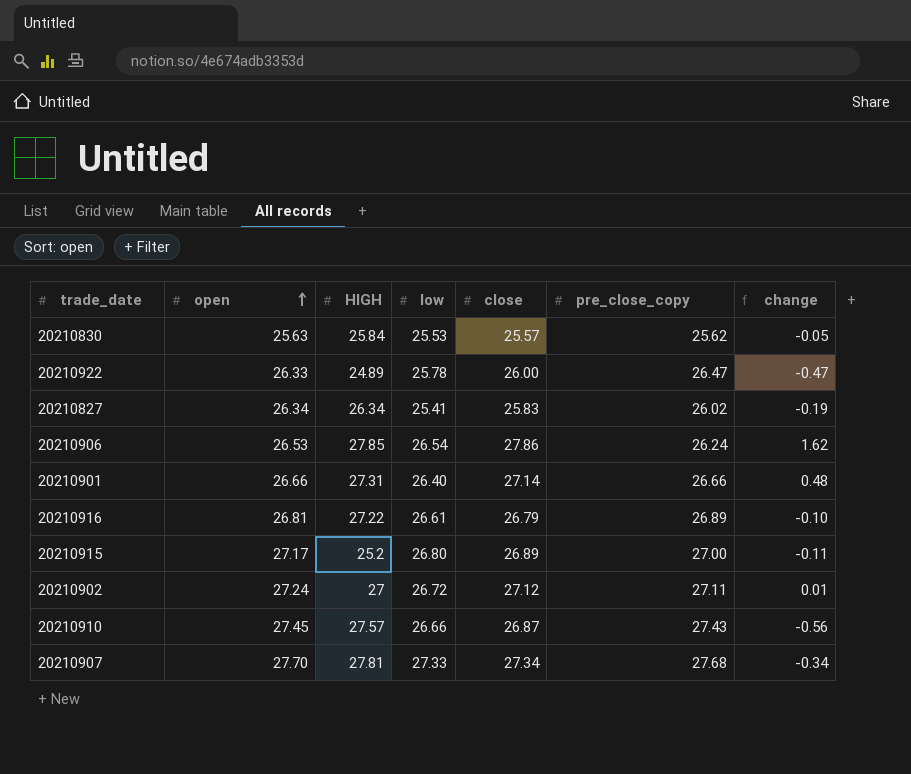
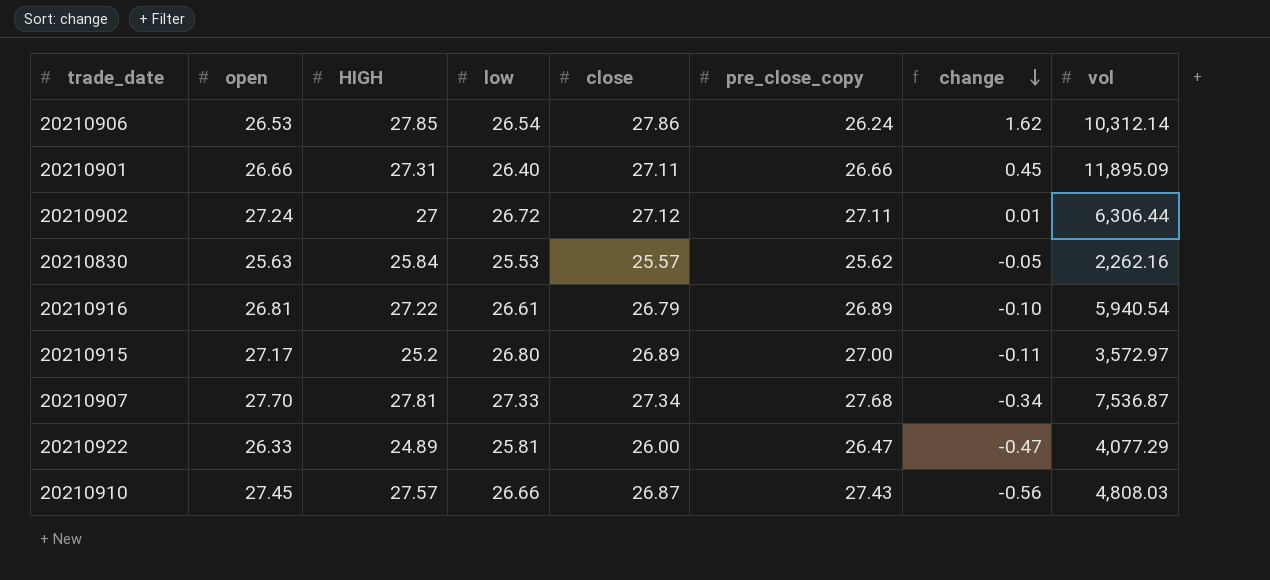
row order: open ascending -> change descending
column vol | position: none -> 8
row 20210827: 26.34 | 26.34 | 25.41 | 25.83 | 26.02 | -0.19 -> none
20210901 | close: 27.14 -> 27.11
20210901 | change: 0.48 -> 0.45
20210922 | low: 25.78 -> 25.81

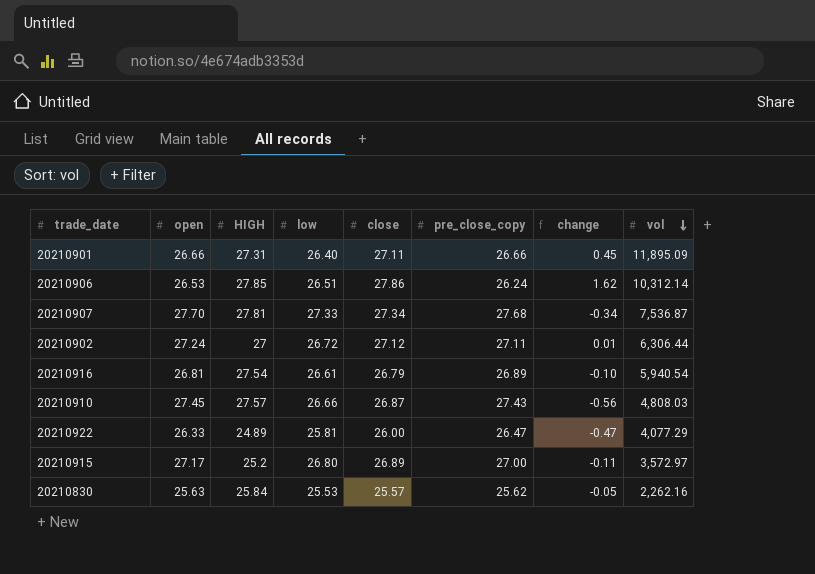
row order: change descending -> vol descending
20210906 | low: 26.54 -> 26.51
20210916 | HIGH: 27.22 -> 27.54

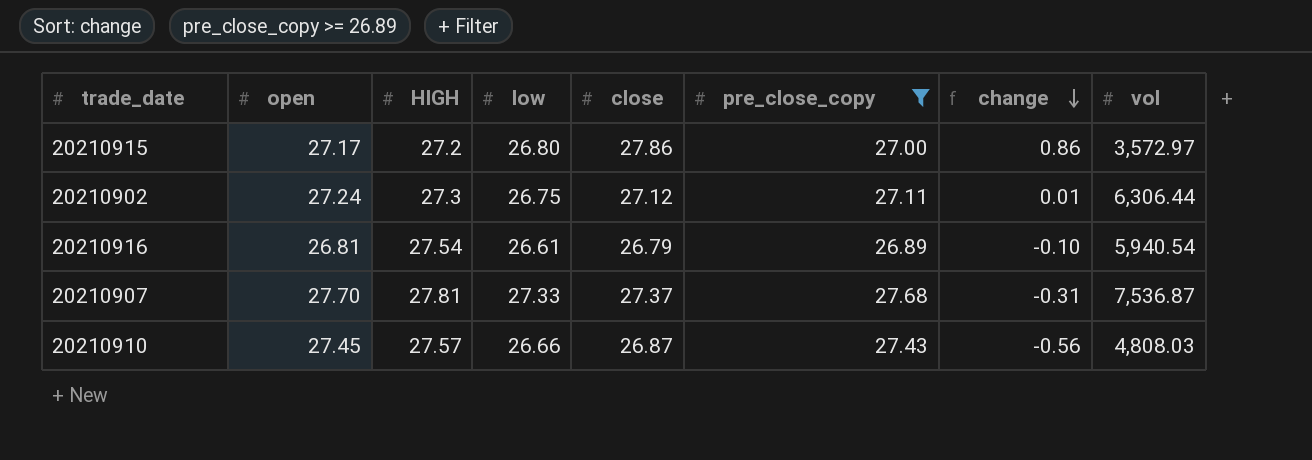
filter: none -> pre_close_copy >= 26.89
row order: vol descending -> change descending
20210915 | HIGH: 25.2 -> 27.2
20210915 | close: 26.89 -> 27.86
20210915 | change: -0.11 -> 0.86
20210902 | HIGH: 27 -> 27.3
20210902 | low: 26.72 -> 26.75
20210907 | close: 27.34 -> 27.37
20210907 | change: -0.34 -> -0.31

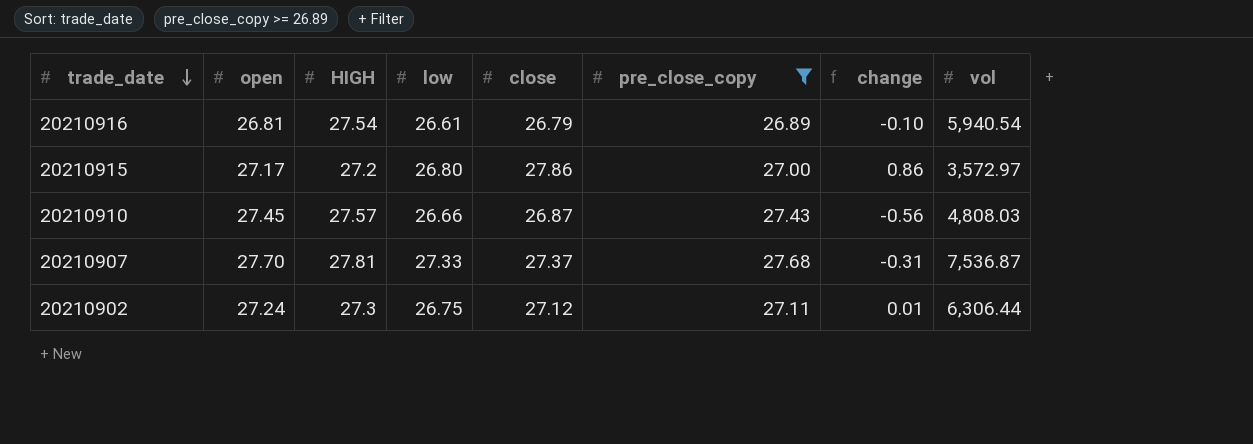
row order: change descending -> trade_date descending

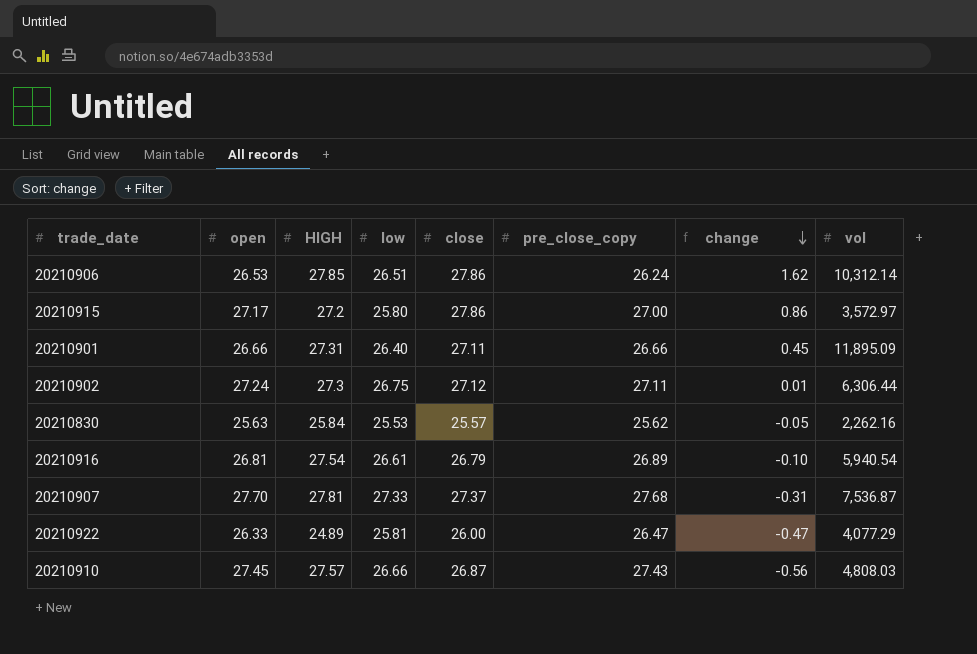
filter: pre_close_copy >= 26.89 -> none
row order: trade_date descending -> change descending
20210915 | low: 26.80 -> 25.80

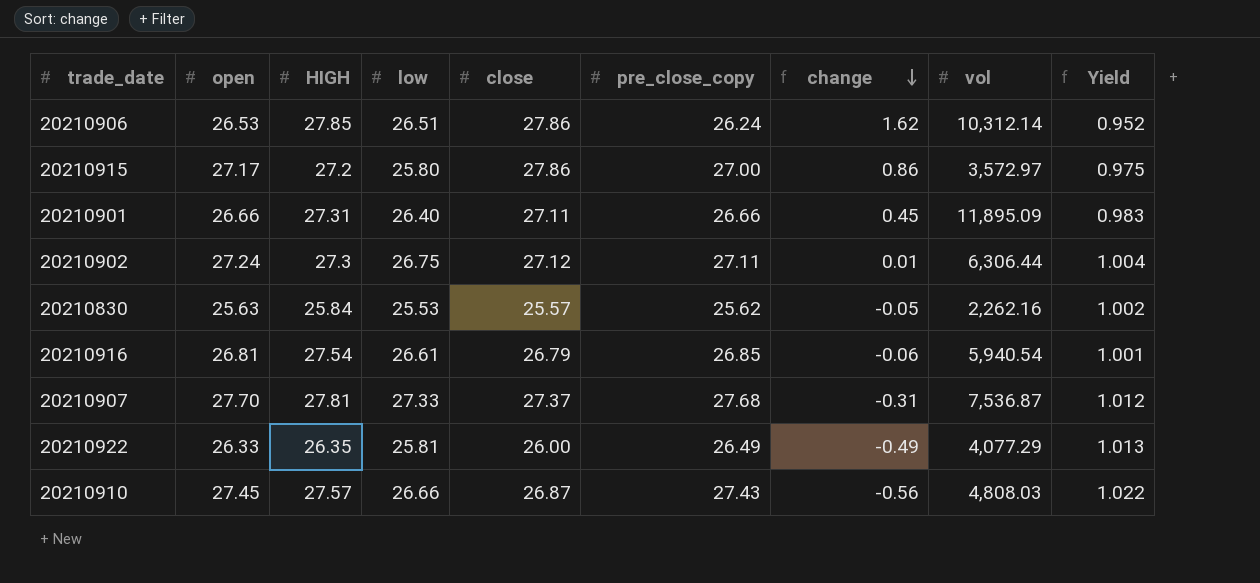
column Yield | formula: none -> [open] / [close]
20210916 | pre_close_copy: 26.89 -> 26.85
20210916 | change: -0.10 -> -0.06
20210922 | HIGH: 24.89 -> 26.35
20210922 | pre_close_copy: 26.47 -> 26.49
20210922 | change: -0.47 -> -0.49

